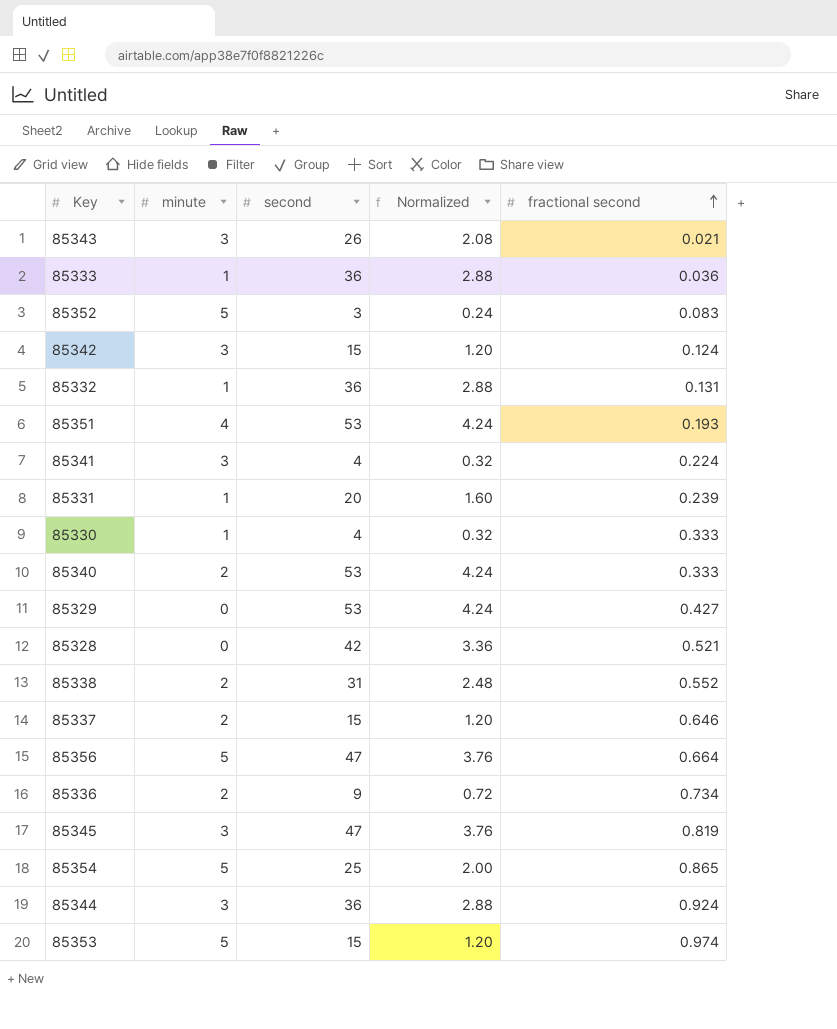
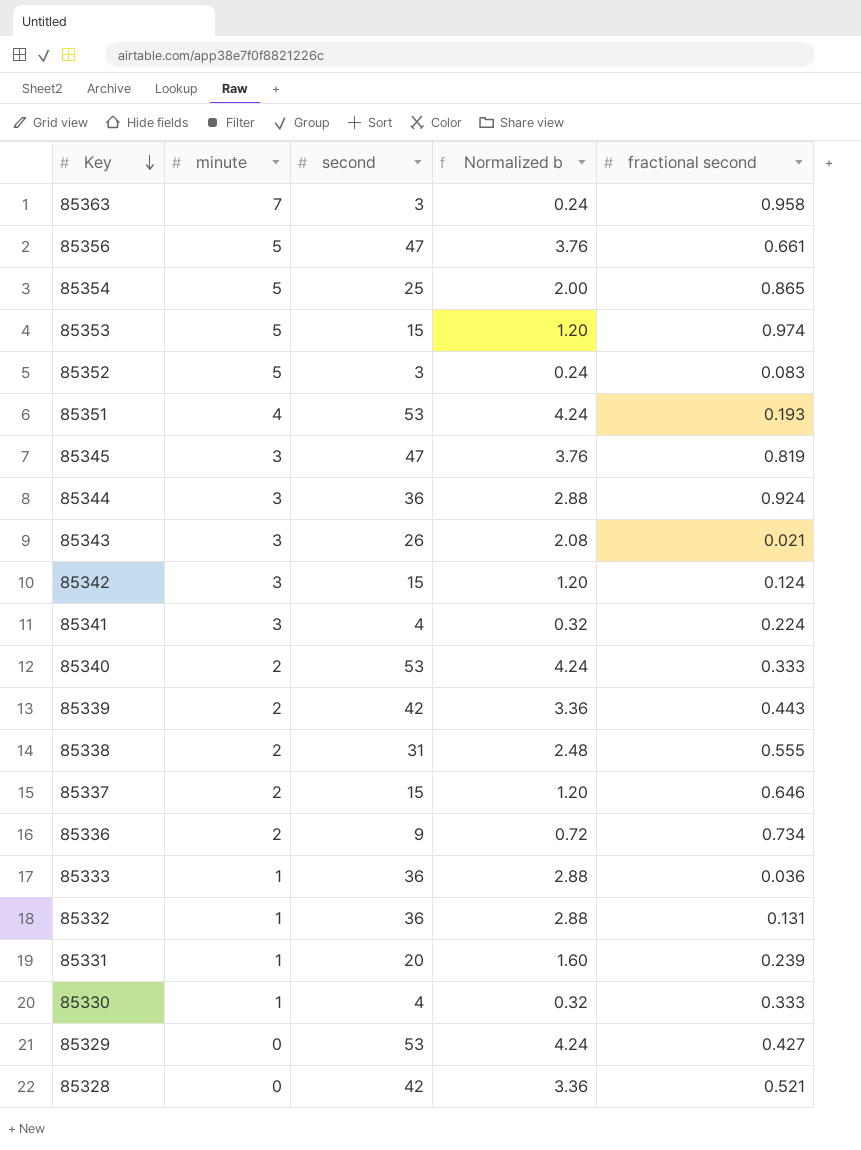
row order: fractional second ascending -> Key descending
column name: Normalized -> Normalized b
row 85363: none -> 7 | 3 | 0.24 | 0.958
85356 | fractional second: 0.664 -> 0.661
row 85339: none -> 2 | 42 | 3.36 | 0.443
85338 | fractional second: 0.552 -> 0.555

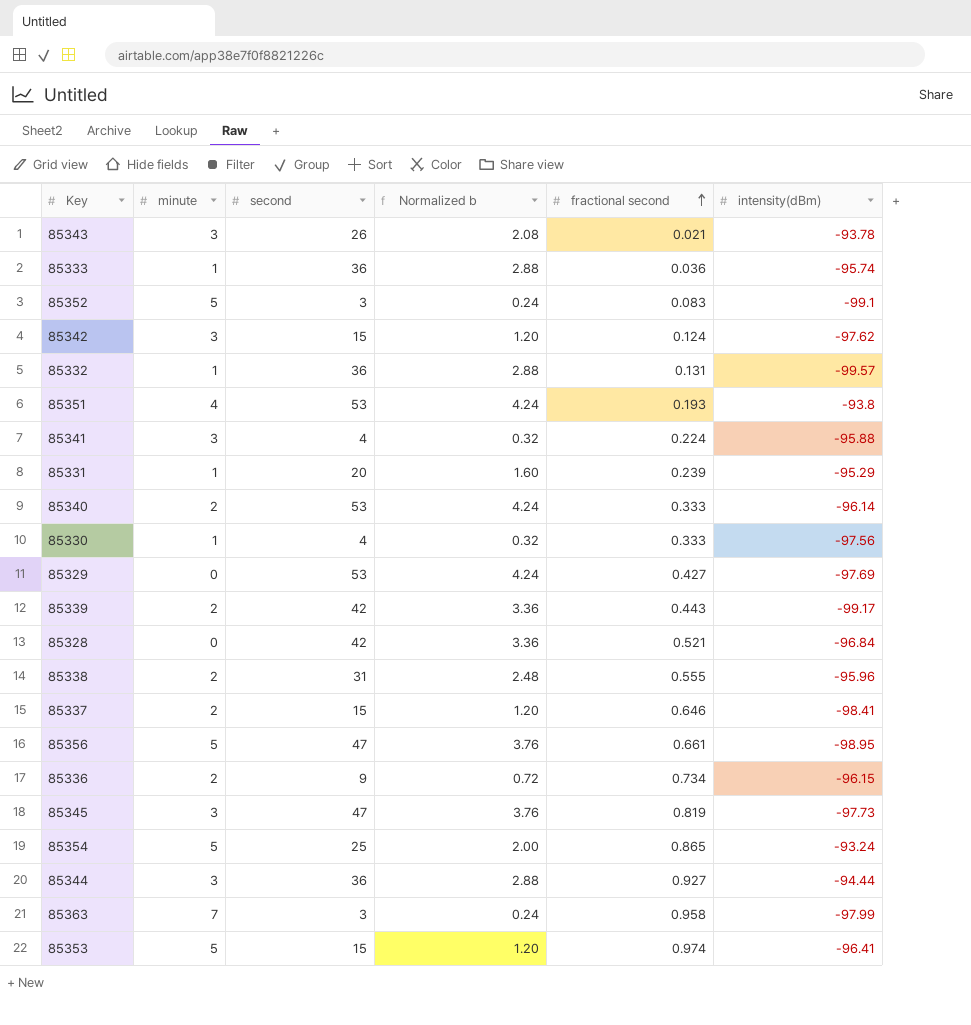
row order: Key descending -> fractional second ascending
column intensity(dBm) | position: none -> 6
85344 | fractional second: 0.924 -> 0.927

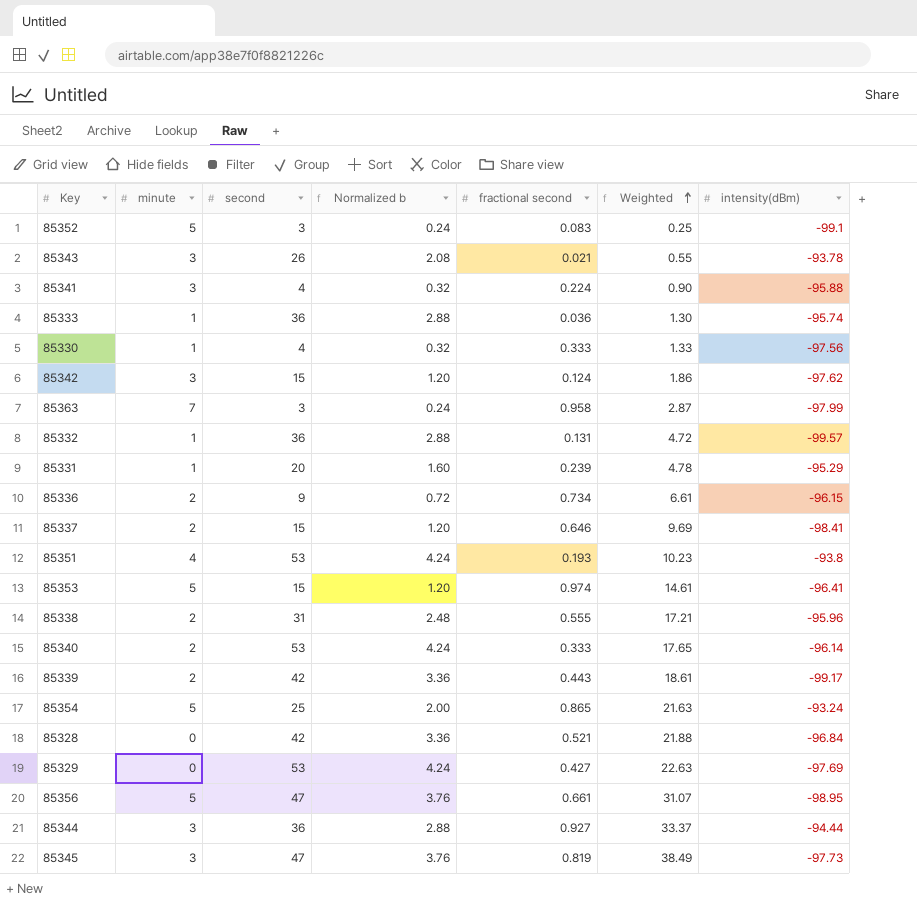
row order: fractional second ascending -> Weighted ascending
column Weighted | formula: none -> [second] * [fractional second]

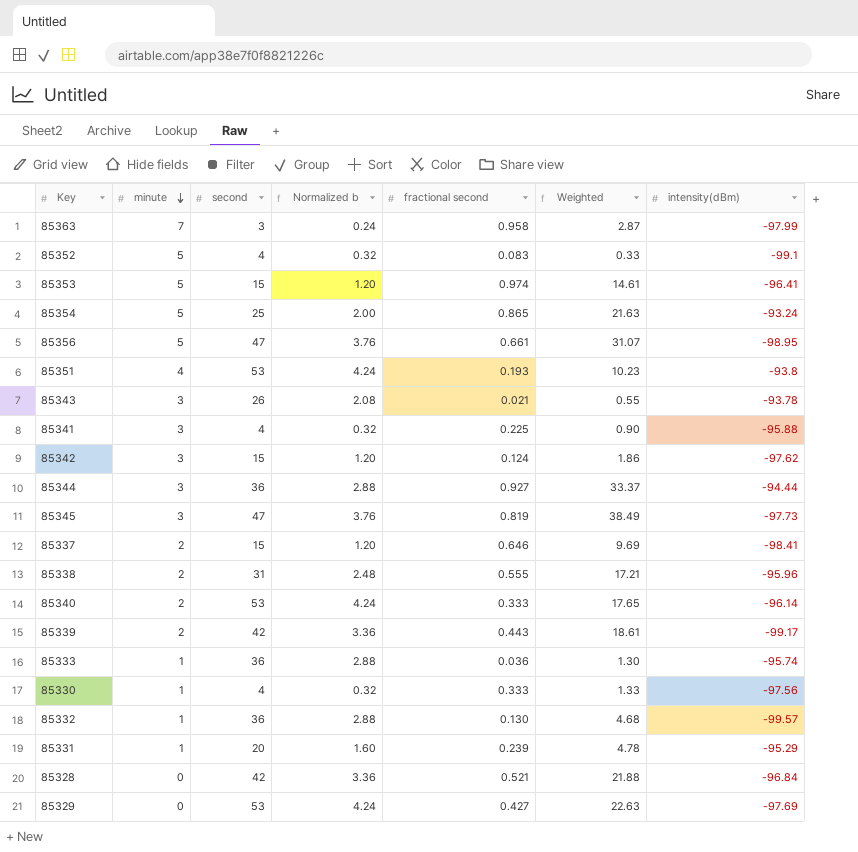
row order: Weighted ascending -> minute descending
row 85336: 2 | 9 | 0.72 | 0.734 | 6.61 | -96.15 -> none
85352 | second: 3 -> 4
85352 | Normalized b: 0.24 -> 0.32
85352 | Weighted: 0.25 -> 0.33
85341 | fractional second: 0.224 -> 0.225
85332 | fractional second: 0.131 -> 0.130
85332 | Weighted: 4.72 -> 4.68

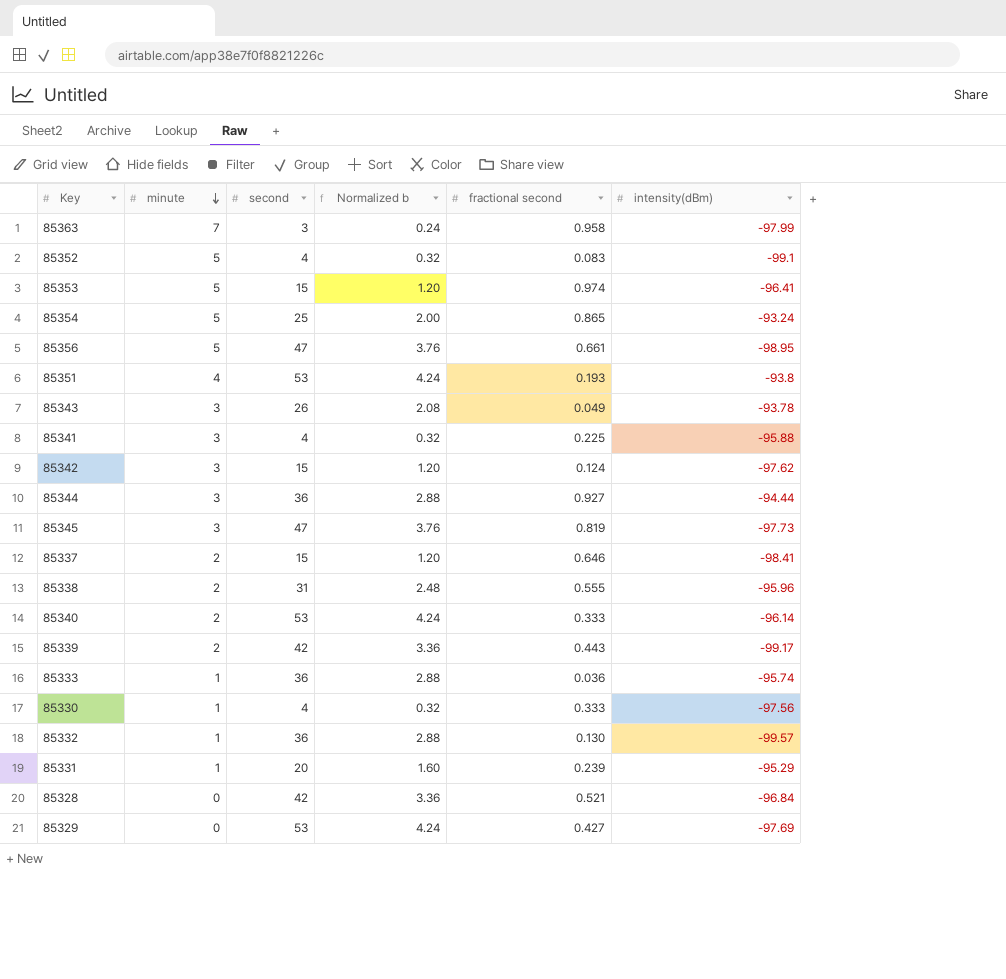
column Weighted | formula: [second] * [fractional second] -> none
85343 | fractional second: 0.021 -> 0.049

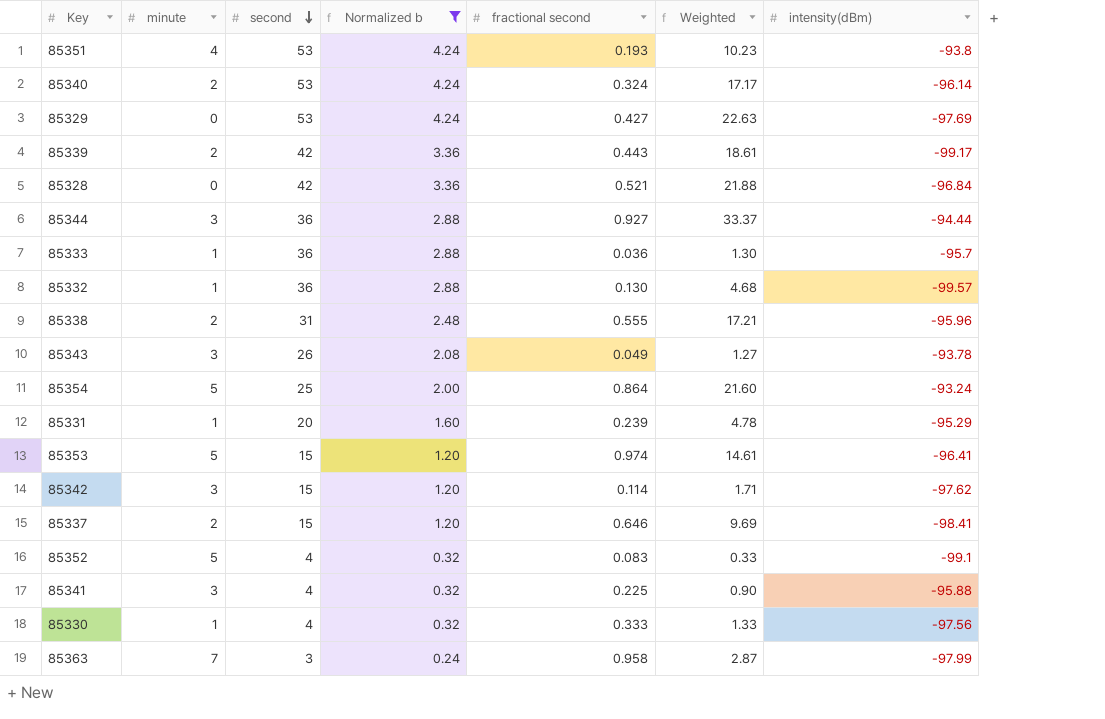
filter: none -> Normalized b != 3.76
row order: minute descending -> second descending
column Weighted | formula: none -> [second] * [fractional second]
85340 | fractional second: 0.333 -> 0.324
85333 | intensity(dBm): -95.74 -> -95.7
85354 | fractional second: 0.865 -> 0.864
85342 | fractional second: 0.124 -> 0.114

